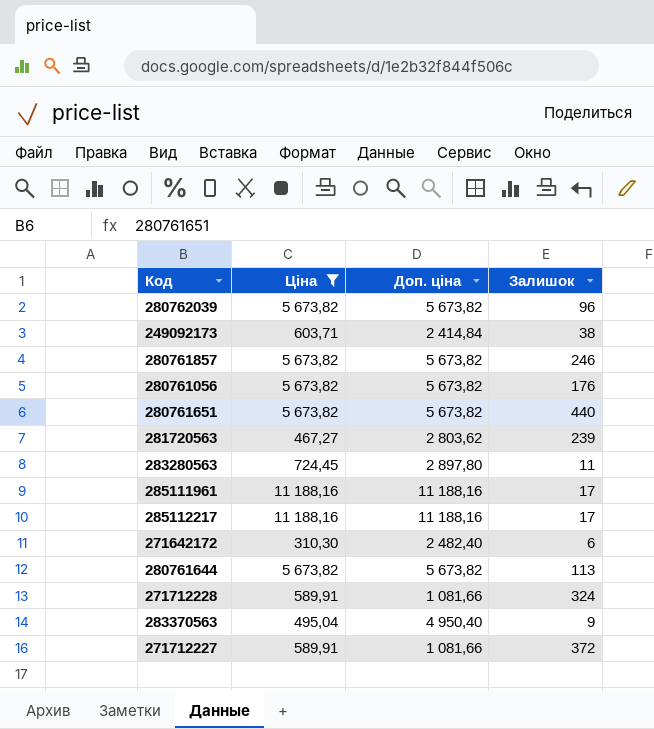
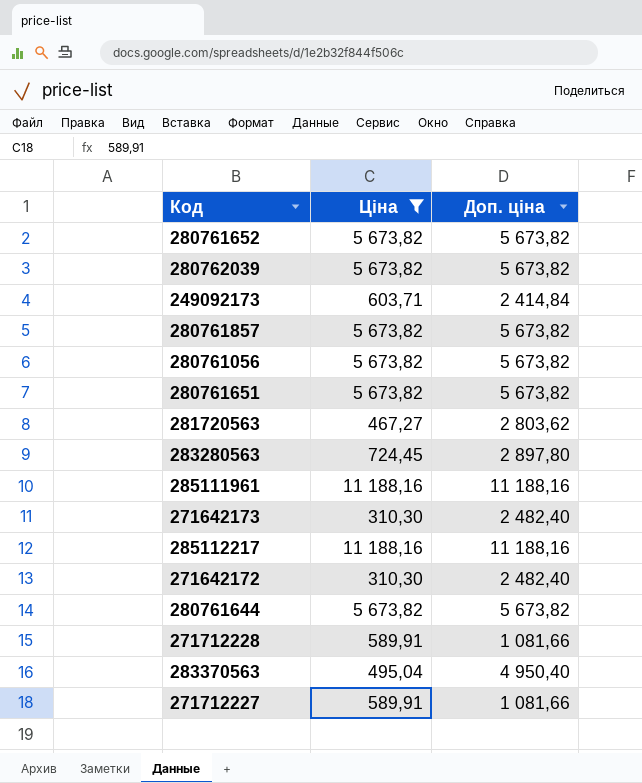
column Залишок | position: 4 -> none
row 280761652: none -> 5 673,82 | 5 673,82
row 271642173: none -> 310,30 | 2 482,40

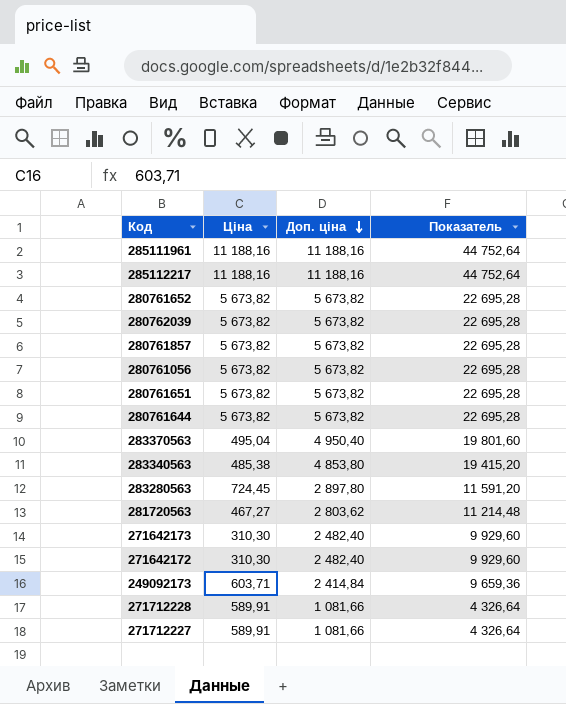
filter: Ціна != 485,38 -> none
row order: none -> Доп. ціна descending
column Показатель | formula: none -> [Доп. ціна] * 4

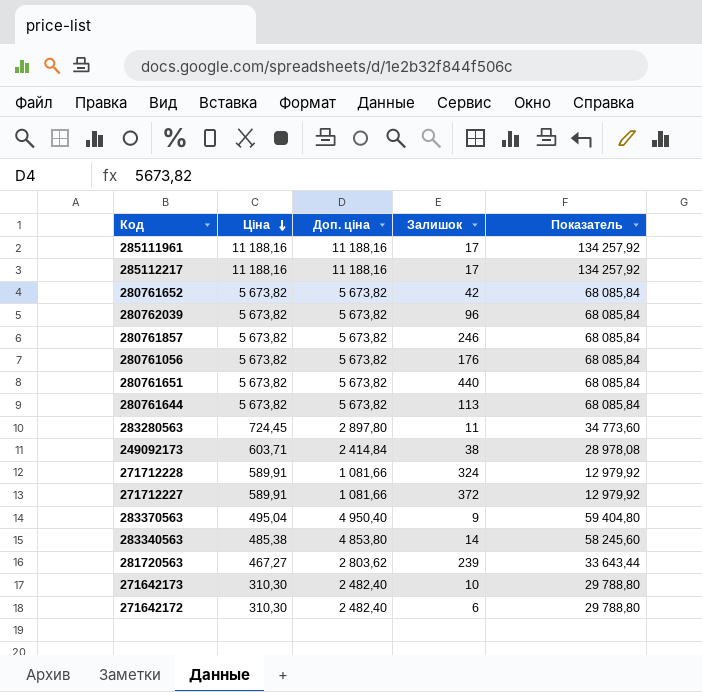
row order: Доп. ціна descending -> Ціна descending
column Залишок | position: none -> 4
column Показатель | formula: [Доп. ціна] * 4 -> [Доп. ціна] * 12

